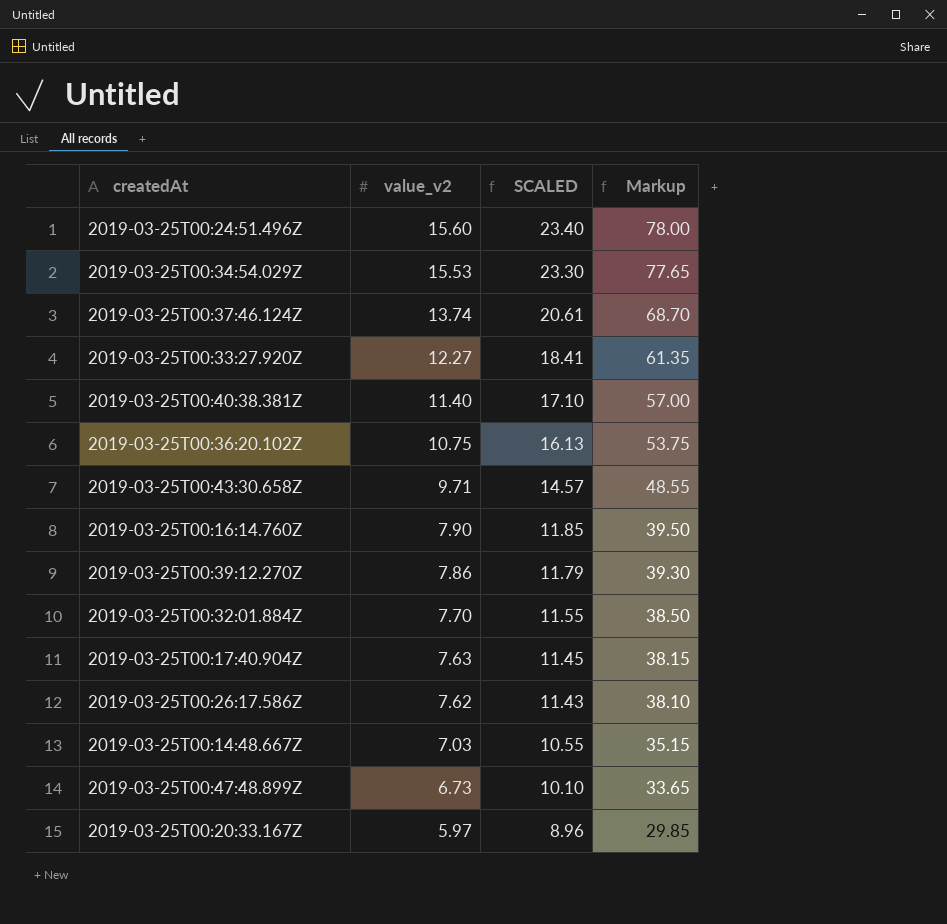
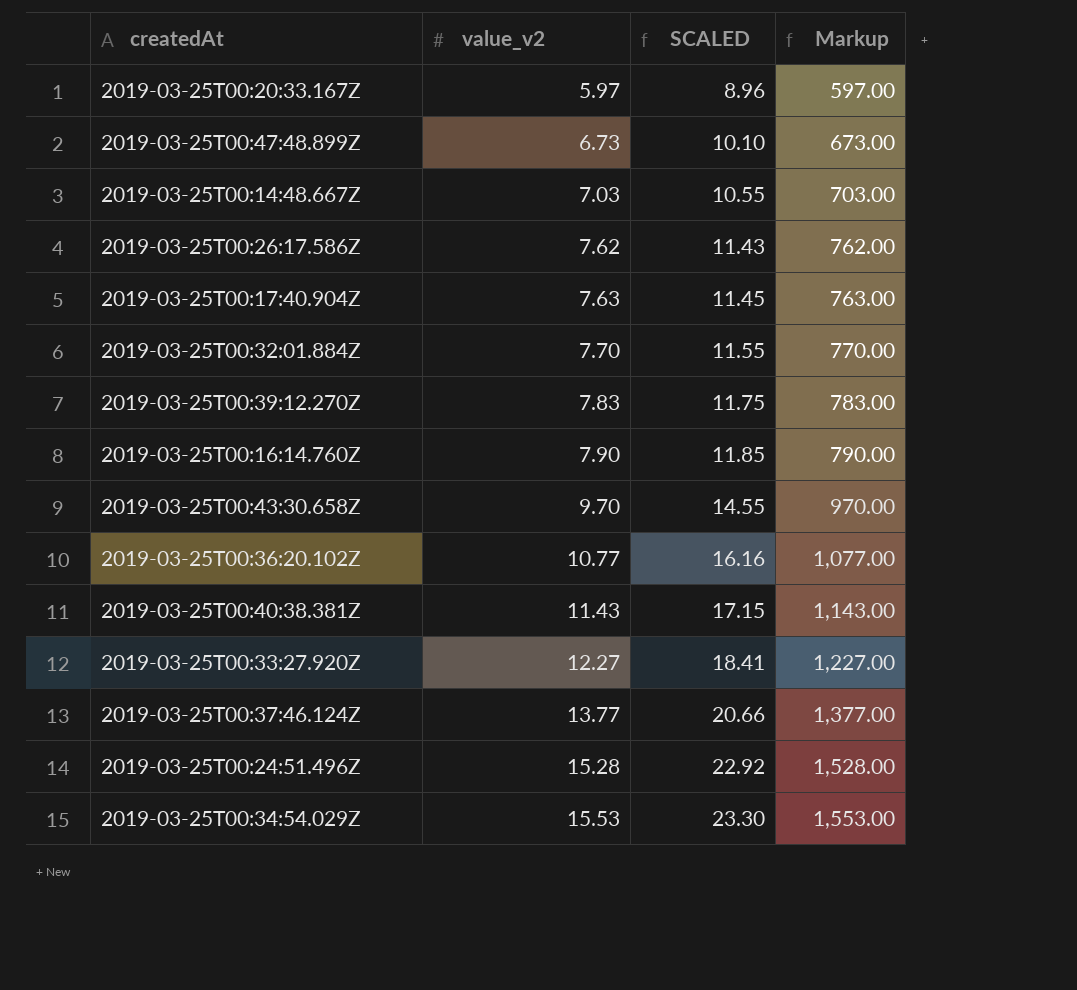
row order: value_v2 descending -> value_v2 ascending
column Markup | formula: [value_v2] * 5 -> [value_v2] * 100
2019-03-25T00:39:12.270Z | value_v2: 7.86 -> 7.83
2019-03-25T00:39:12.270Z | SCALED: 11.79 -> 11.75
2019-03-25T00:43:30.658Z | value_v2: 9.71 -> 9.70
2019-03-25T00:43:30.658Z | SCALED: 14.57 -> 14.55
2019-03-25T00:36:20.102Z | value_v2: 10.75 -> 10.77
2019-03-25T00:36:20.102Z | SCALED: 16.13 -> 16.16
2019-03-25T00:40:38.381Z | value_v2: 11.40 -> 11.43
2019-03-25T00:40:38.381Z | SCALED: 17.10 -> 17.15
2019-03-25T00:37:46.124Z | value_v2: 13.74 -> 13.77
2019-03-25T00:37:46.124Z | SCALED: 20.61 -> 20.66
2019-03-25T00:24:51.496Z | value_v2: 15.60 -> 15.28
2019-03-25T00:24:51.496Z | SCALED: 23.40 -> 22.92

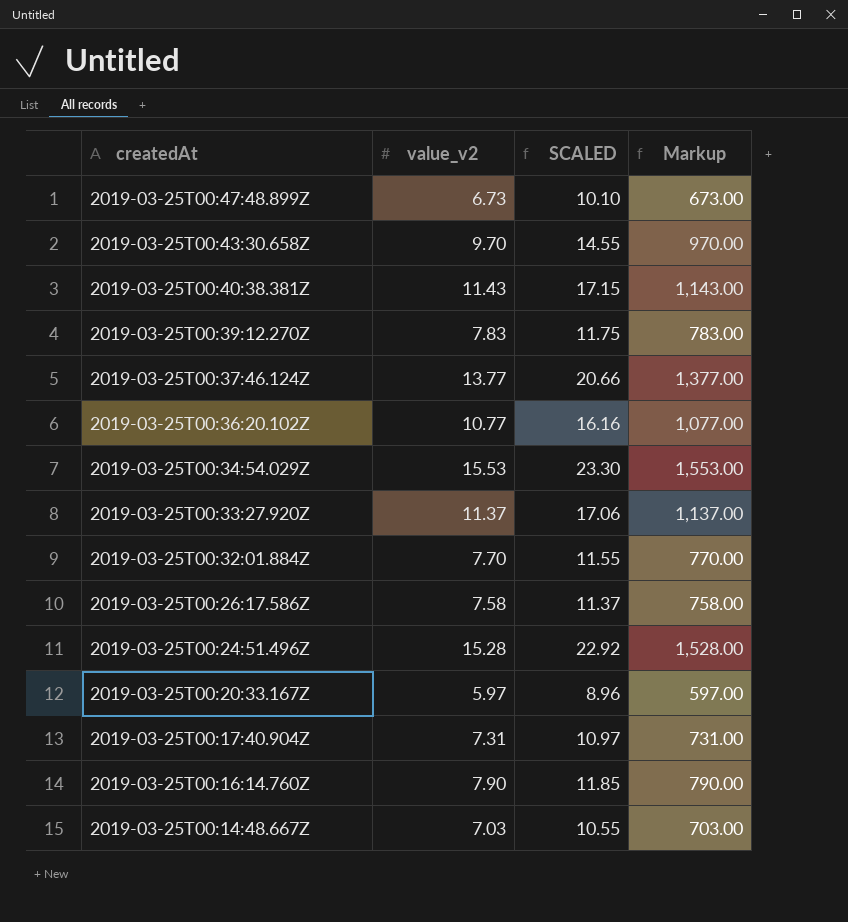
row order: value_v2 ascending -> createdAt descending
2019-03-25T00:33:27.920Z | value_v2: 12.27 -> 11.37
2019-03-25T00:33:27.920Z | SCALED: 18.41 -> 17.06
2019-03-25T00:33:27.920Z | Markup: 1,227.00 -> 1,137.00
2019-03-25T00:26:17.586Z | value_v2: 7.62 -> 7.58
2019-03-25T00:26:17.586Z | SCALED: 11.43 -> 11.37
2019-03-25T00:26:17.586Z | Markup: 762.00 -> 758.00
2019-03-25T00:17:40.904Z | value_v2: 7.63 -> 7.31
2019-03-25T00:17:40.904Z | SCALED: 11.45 -> 10.97
2019-03-25T00:17:40.904Z | Markup: 763.00 -> 731.00

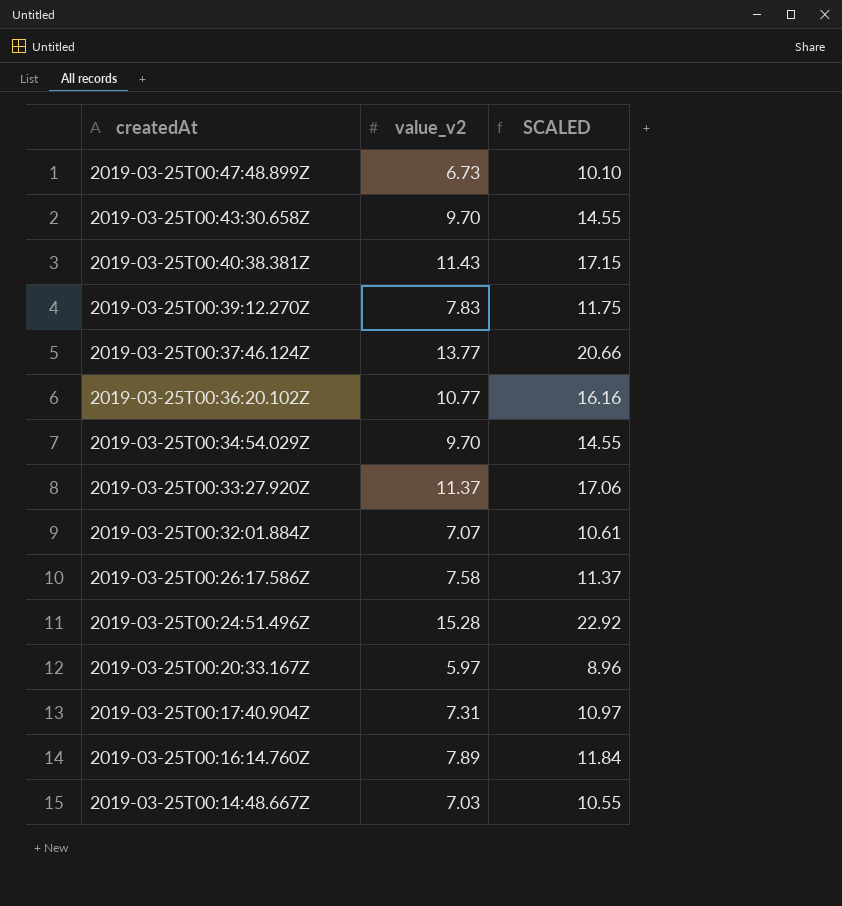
column Markup | formula: [value_v2] * 100 -> none
2019-03-25T00:34:54.029Z | value_v2: 15.53 -> 9.70
2019-03-25T00:34:54.029Z | SCALED: 23.30 -> 14.55
2019-03-25T00:32:01.884Z | value_v2: 7.70 -> 7.07
2019-03-25T00:32:01.884Z | SCALED: 11.55 -> 10.61
2019-03-25T00:16:14.760Z | value_v2: 7.90 -> 7.89
2019-03-25T00:16:14.760Z | SCALED: 11.85 -> 11.84

